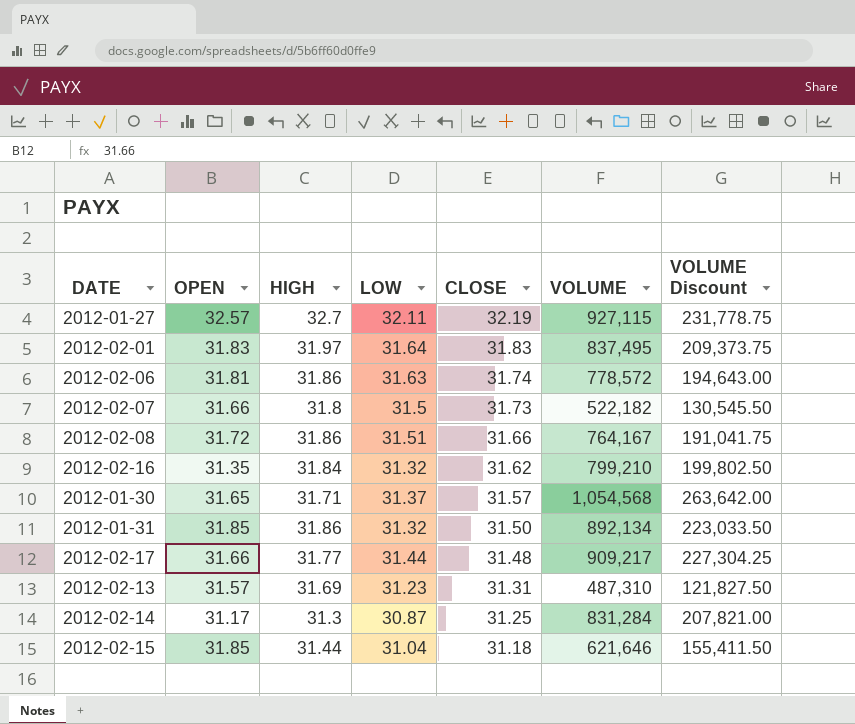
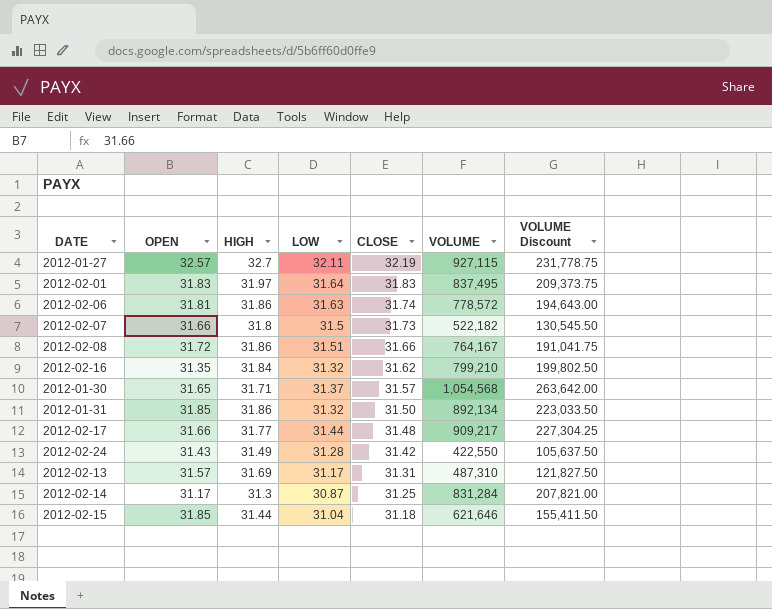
row 2012-02-24: none -> 31.43 | 31.49 | 31.28 | 31.42 | 422,550 | 105,637.50
2012-02-13 | LOW: 31.23 -> 31.17

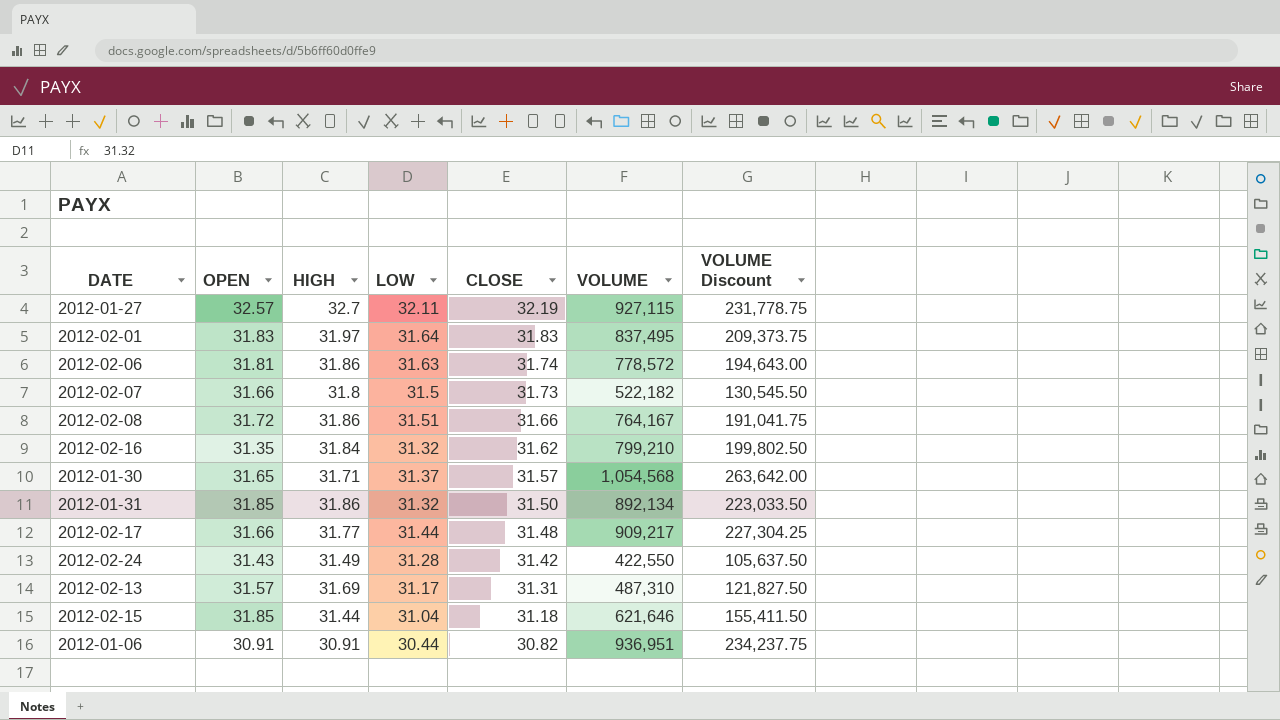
row 2012-02-14: 31.17 | 31.3 | 30.87 | 31.25 | 831,284 | 207,821.00 -> none
row 2012-01-06: none -> 30.91 | 30.91 | 30.44 | 30.82 | 936,951 | 234,237.75

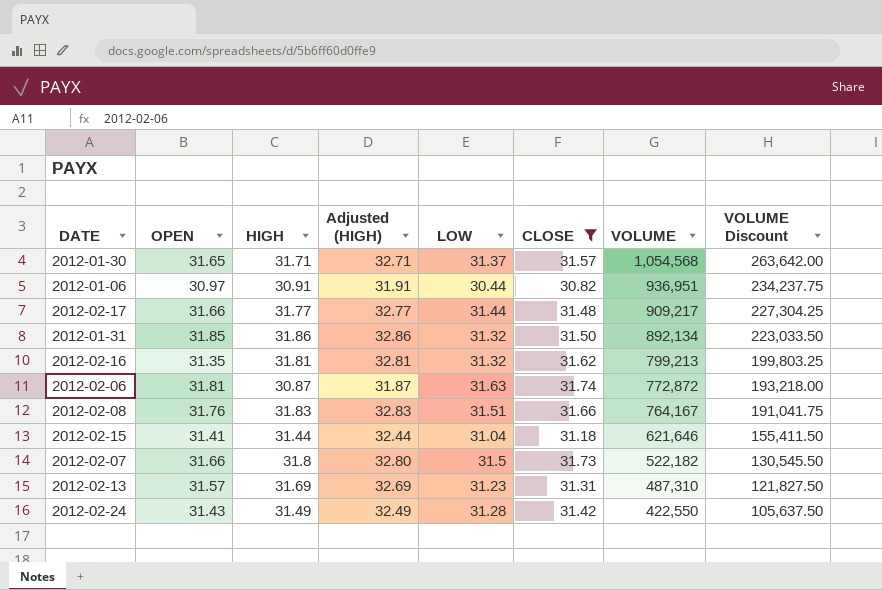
filter: none -> CLOSE <= 31.74
row order: CLOSE descending -> VOLUME descending
column Adjusted (HIGH) | formula: none -> [HIGH] + 1
2012-01-06 | OPEN: 30.91 -> 30.97
2012-02-16 | HIGH: 31.84 -> 31.81
2012-02-16 | VOLUME: 799,210 -> 799,213
2012-02-16 | VOLUME Discount: 199,802.50 -> 199,803.25
2012-02-06 | HIGH: 31.86 -> 30.87
2012-02-06 | VOLUME: 778,572 -> 772,872
2012-02-06 | VOLUME Discount: 194,643.00 -> 193,218.00
2012-02-08 | OPEN: 31.72 -> 31.76
2012-02-08 | HIGH: 31.86 -> 31.83
2012-02-15 | OPEN: 31.85 -> 31.41
2012-02-13 | LOW: 31.17 -> 31.23

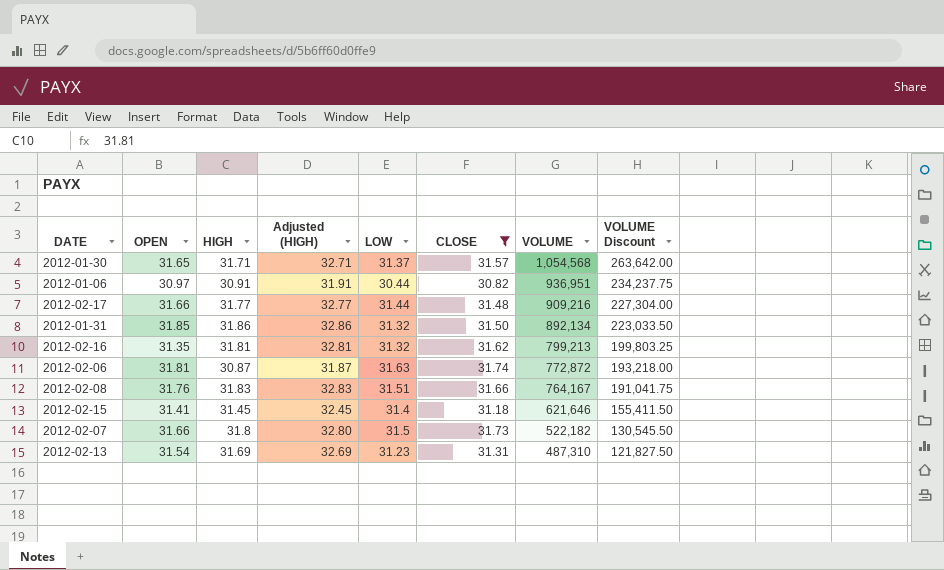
row 2012-02-24: 31.43 | 31.49 | 32.49 | 31.28 | 31.42 | 422,550 | 105,637.50 -> none
2012-02-17 | VOLUME: 909,217 -> 909,216
2012-02-17 | VOLUME Discount: 227,304.25 -> 227,304.00
2012-02-15 | HIGH: 31.44 -> 31.45
2012-02-15 | Adjusted (HIGH): 32.44 -> 32.45
2012-02-15 | LOW: 31.04 -> 31.4
2012-02-13 | OPEN: 31.57 -> 31.54

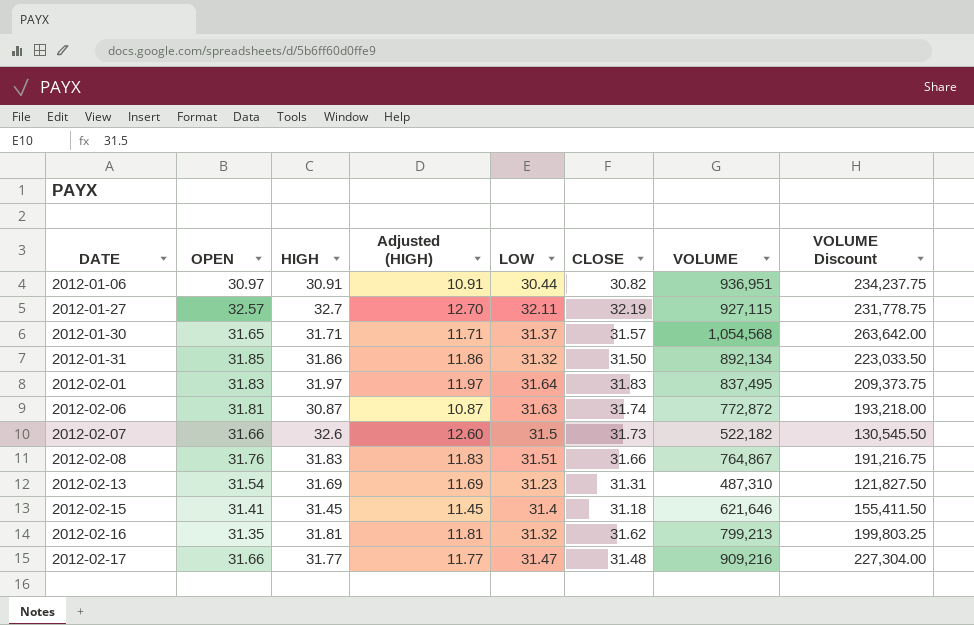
filter: CLOSE <= 31.74 -> none
row order: VOLUME descending -> DATE ascending
column Adjusted (HIGH) | formula: [HIGH] + 1 -> [HIGH] - 20
2012-02-07 | HIGH: 31.8 -> 32.6
2012-02-08 | VOLUME: 764,167 -> 764,867
2012-02-08 | VOLUME Discount: 191,041.75 -> 191,216.75
2012-02-17 | LOW: 31.44 -> 31.47

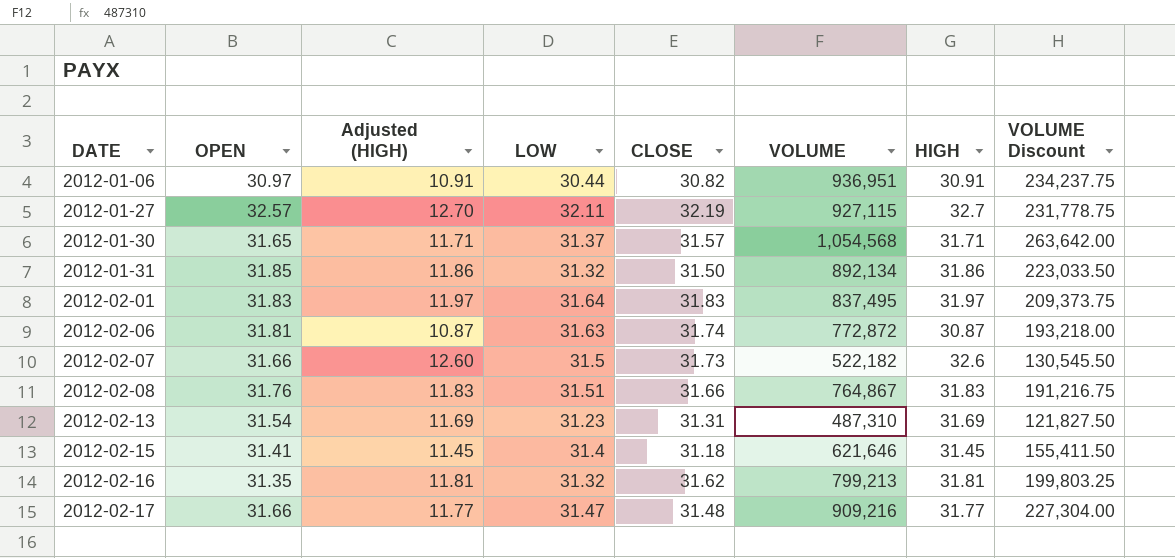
column HIGH | position: 3 -> 7

